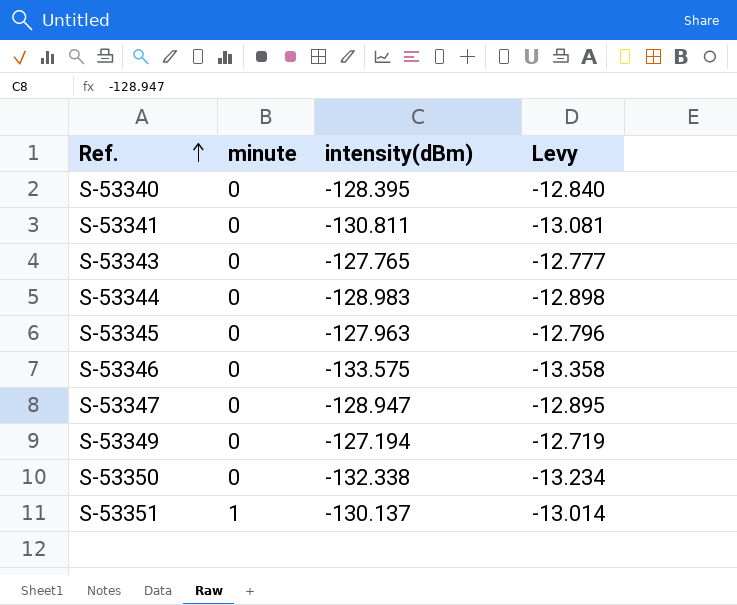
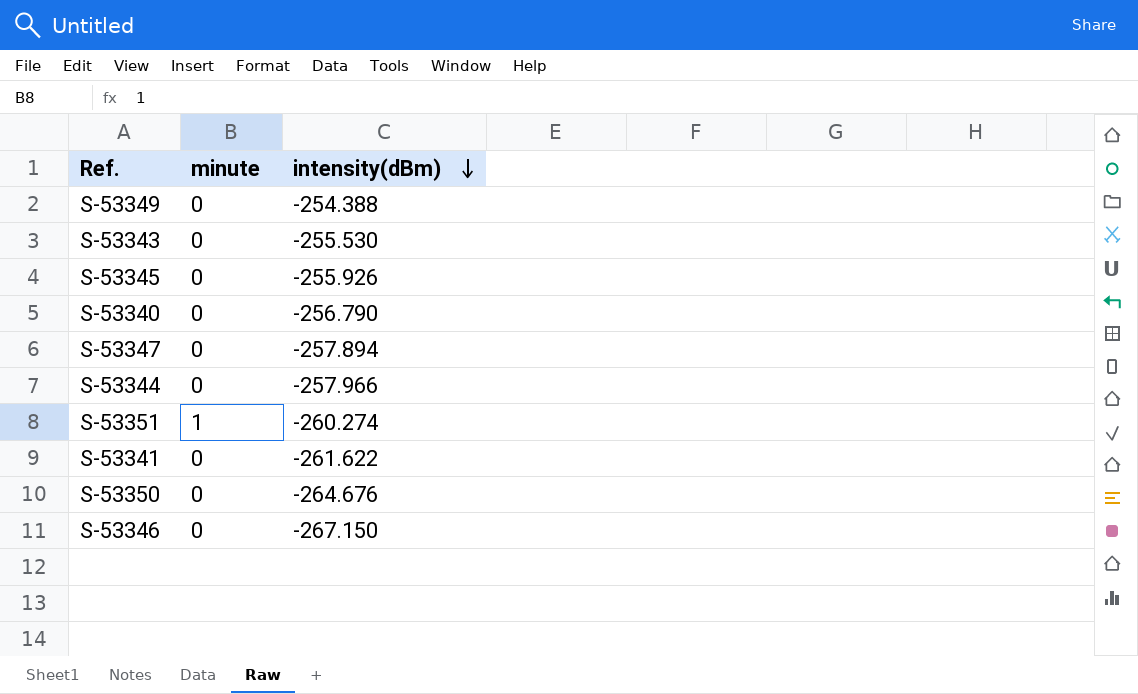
row order: Ref. ascending -> intensity(dBm) descending
column Levy | formula: [intensity(dBm)] * 0.1 -> none
S-53349 | intensity(dBm): -127.194 -> -254.388
S-53343 | intensity(dBm): -127.765 -> -255.530
S-53345 | intensity(dBm): -127.963 -> -255.926
S-53340 | intensity(dBm): -128.395 -> -256.790
S-53347 | intensity(dBm): -128.947 -> -257.894
S-53344 | intensity(dBm): -128.983 -> -257.966
S-53351 | intensity(dBm): -130.137 -> -260.274
S-53341 | intensity(dBm): -130.811 -> -261.622
S-53350 | intensity(dBm): -132.338 -> -264.676
S-53346 | intensity(dBm): -133.575 -> -267.150

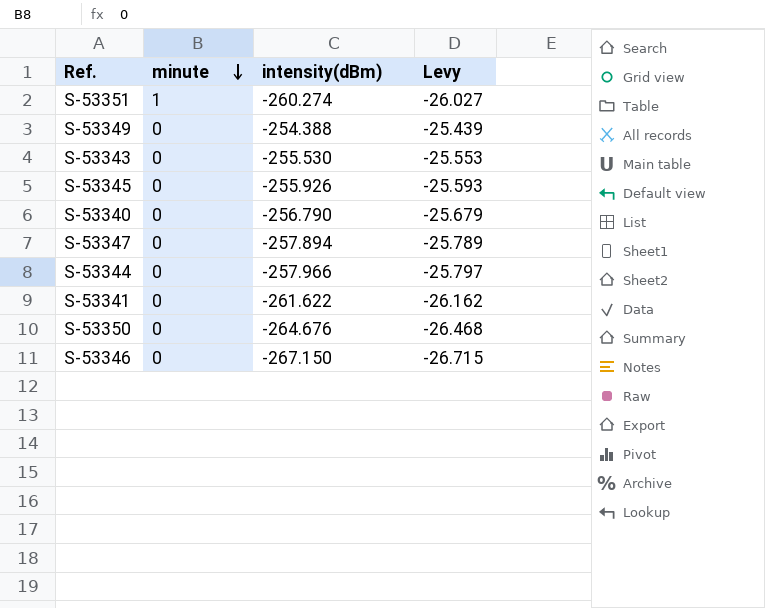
row order: intensity(dBm) descending -> minute descending
column Levy | formula: none -> [intensity(dBm)] * 0.1

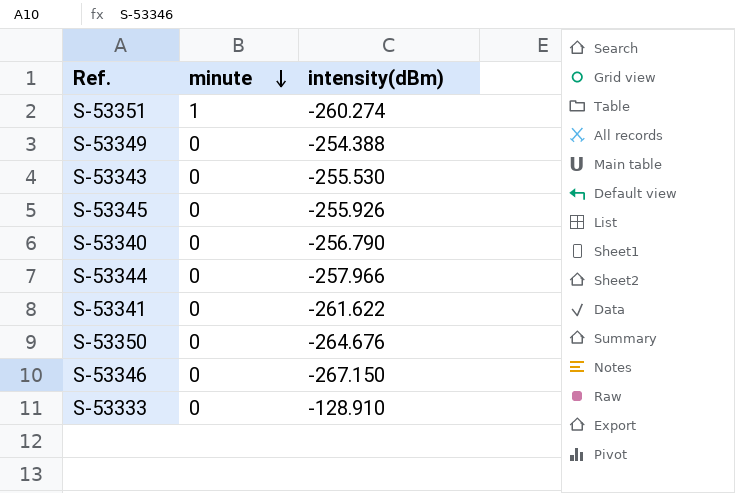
column Levy | formula: [intensity(dBm)] * 0.1 -> none
row S-53347: 0 | -257.894 | -25.789 -> none
row S-53333: none -> 0 | -128.910

